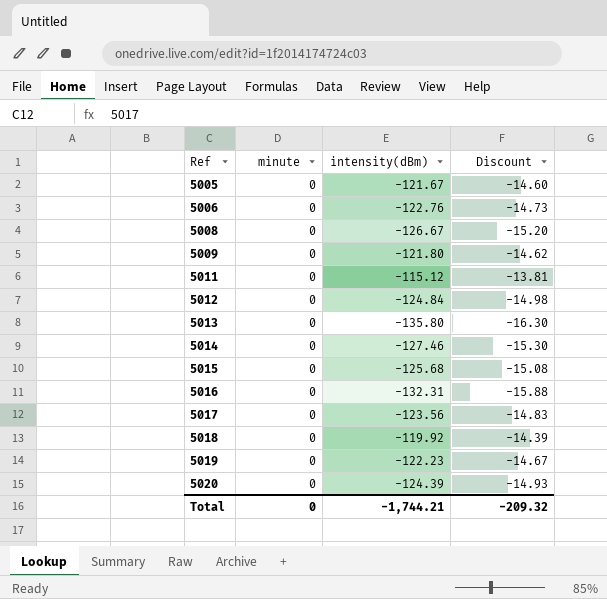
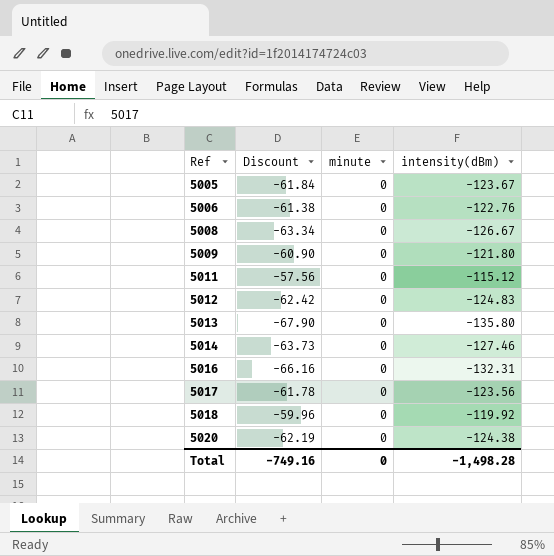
column Discount | formula: [intensity(dBm)] * 0.12 -> [intensity(dBm)] * 0.5
column Discount | position: 4 -> 2
row 5015: 0 | -125.68 | -15.08 -> none
row 5019: 0 | -122.23 | -14.67 -> none
5005 | intensity(dBm): -121.67 -> -123.67
5012 | intensity(dBm): -124.84 -> -124.83
5020 | intensity(dBm): -124.39 -> -124.38
Total | Discount: -209.32 -> -749.16
Total | intensity(dBm): -1,744.21 -> -1,498.28

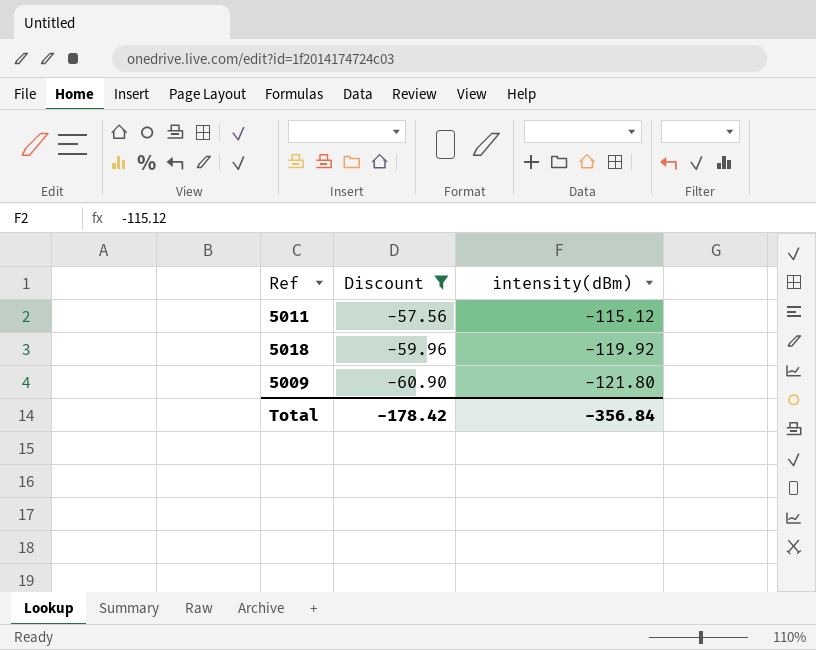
filter: none -> Discount >= -60.90
row order: Ref ascending -> Discount descending
column minute | position: 3 -> none
Total | Discount: -749.16 -> -178.42
Total | intensity(dBm): -1,498.28 -> -356.84

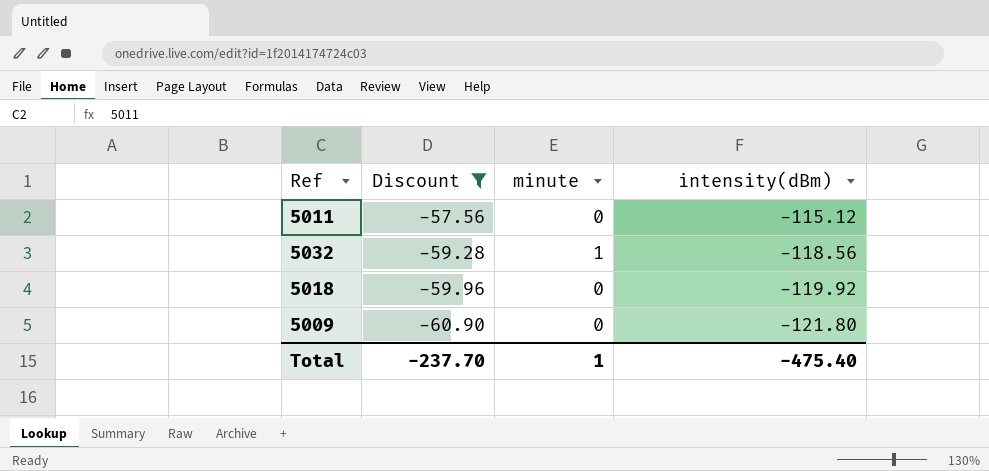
column minute | position: none -> 3
row 5032: none -> -59.28 | 1 | -118.56
Total | Discount: -178.42 -> -237.70
Total | intensity(dBm): -356.84 -> -475.40

